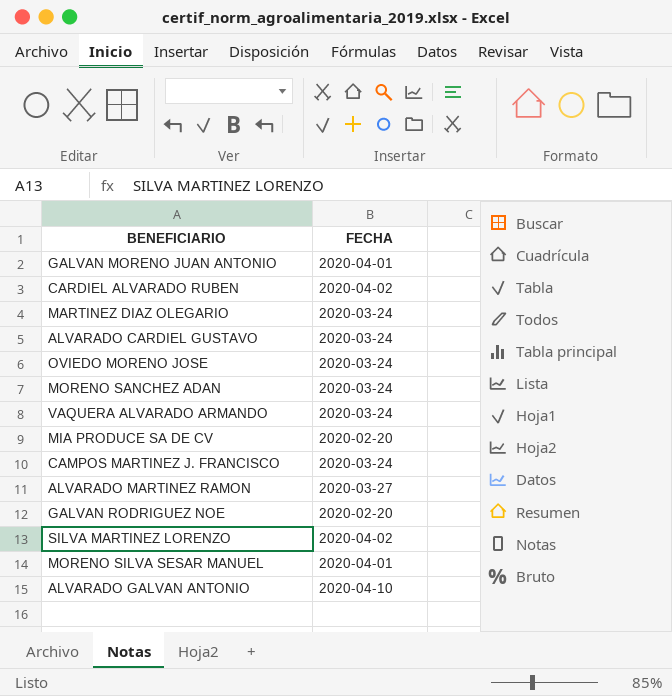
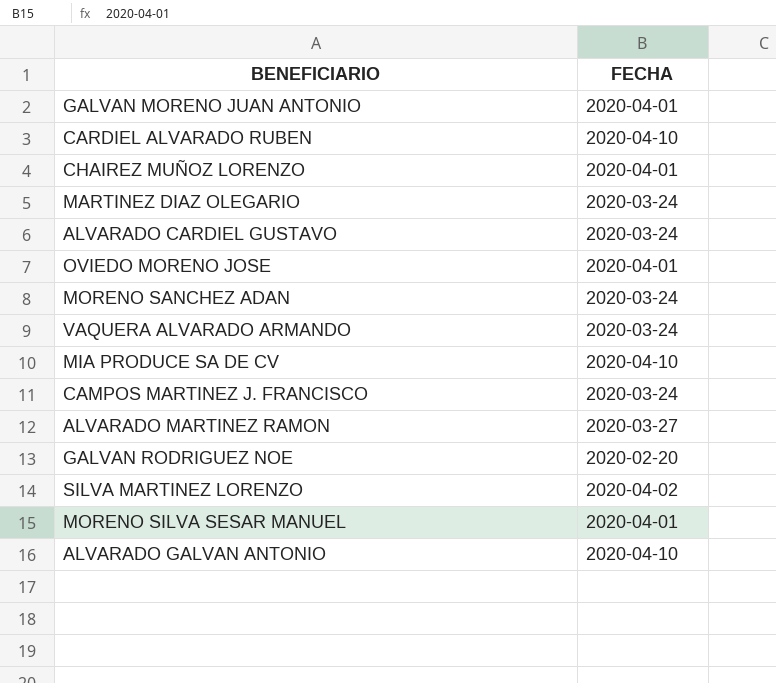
CARDIEL ALVARADO RUBEN | FECHA: 2020-04-02 -> 2020-04-10
row CHAIREZ MUÑOZ LORENZO: none -> 2020-04-01
OVIEDO MORENO JOSE | FECHA: 2020-03-24 -> 2020-04-01
MIA PRODUCE SA DE CV | FECHA: 2020-02-20 -> 2020-04-10

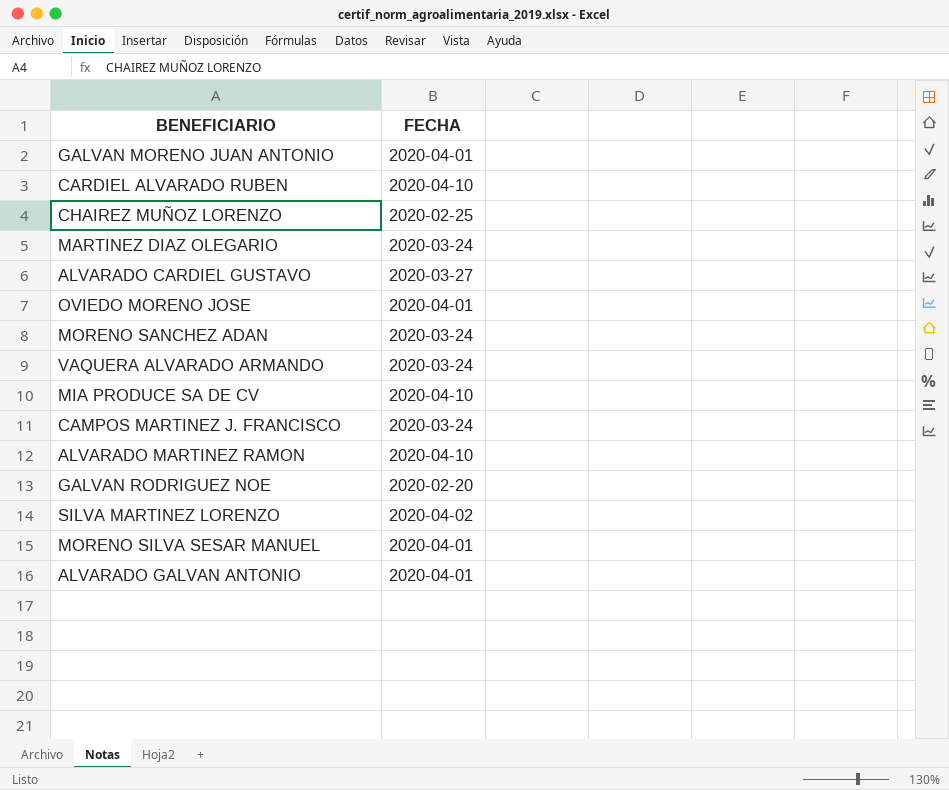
CHAIREZ MUÑOZ LORENZO | FECHA: 2020-04-01 -> 2020-02-25
ALVARADO CARDIEL GUSTAVO | FECHA: 2020-03-24 -> 2020-03-27
ALVARADO MARTINEZ RAMON | FECHA: 2020-03-27 -> 2020-04-10
ALVARADO GALVAN ANTONIO | FECHA: 2020-04-10 -> 2020-04-01

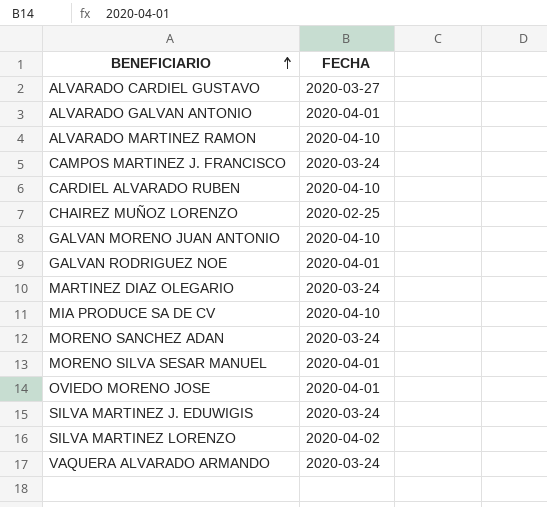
row order: none -> BENEFICIARIO ascending
GALVAN MORENO JUAN ANTONIO | FECHA: 2020-04-01 -> 2020-04-10
GALVAN RODRIGUEZ NOE | FECHA: 2020-02-20 -> 2020-04-01
row SILVA MARTINEZ J. EDUWIGIS: none -> 2020-03-24

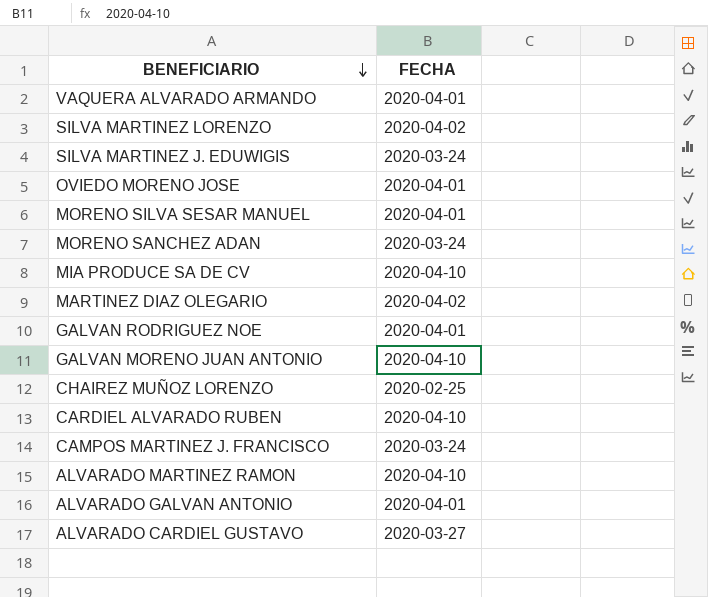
row order: BENEFICIARIO ascending -> BENEFICIARIO descending
VAQUERA ALVARADO ARMANDO | FECHA: 2020-03-24 -> 2020-04-01
MARTINEZ DIAZ OLEGARIO | FECHA: 2020-03-24 -> 2020-04-02

